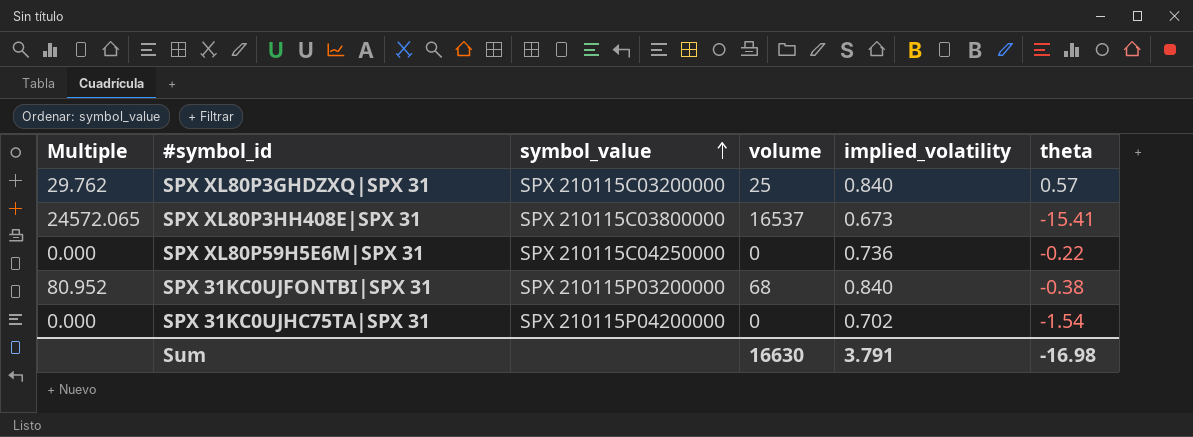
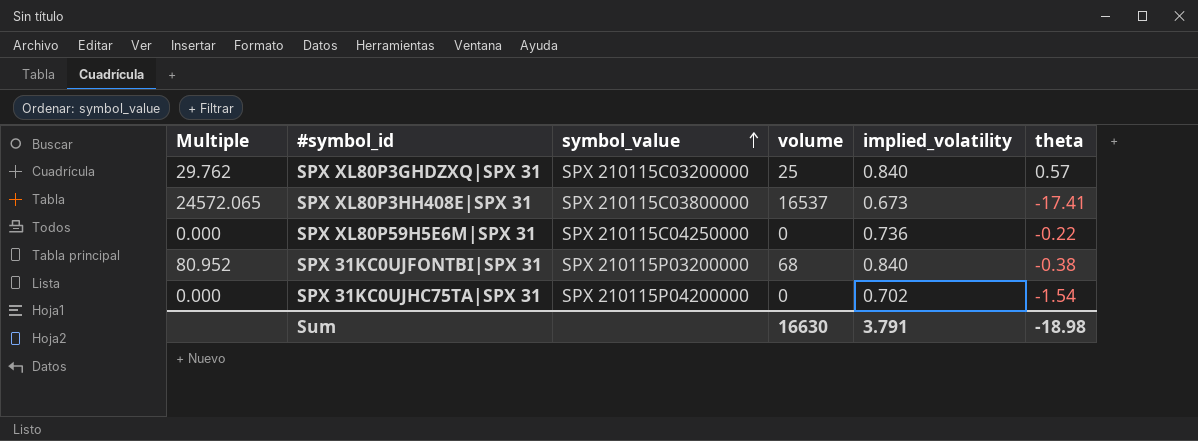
SPX XL80P3HH408E|SPX 31 | theta: -15.41 -> -17.41
Sum | theta: -16.98 -> -18.98

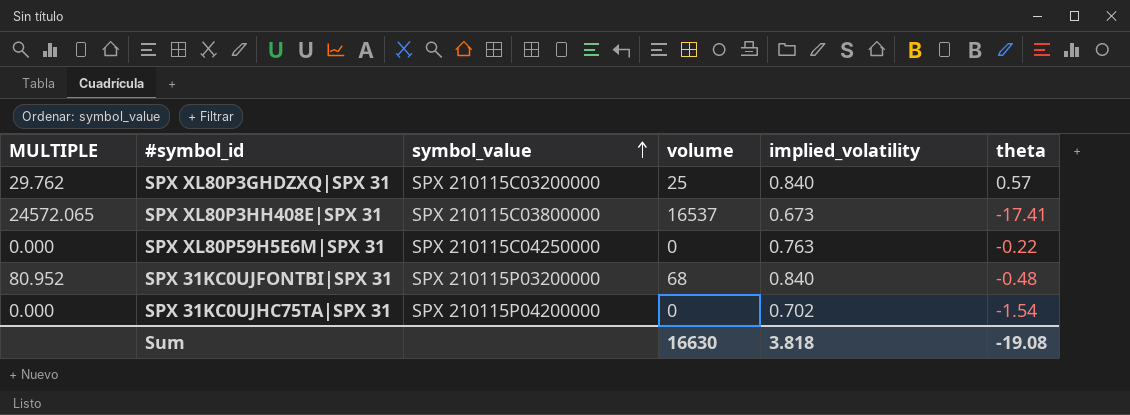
column name: Multiple -> MULTIPLE
SPX XL80P59H5E6M|SPX 31 | implied_volatility: 0.736 -> 0.763
SPX 31KC0UJFONTBI|SPX 31 | theta: -0.38 -> -0.48
Sum | implied_volatility: 3.791 -> 3.818
Sum | theta: -18.98 -> -19.08

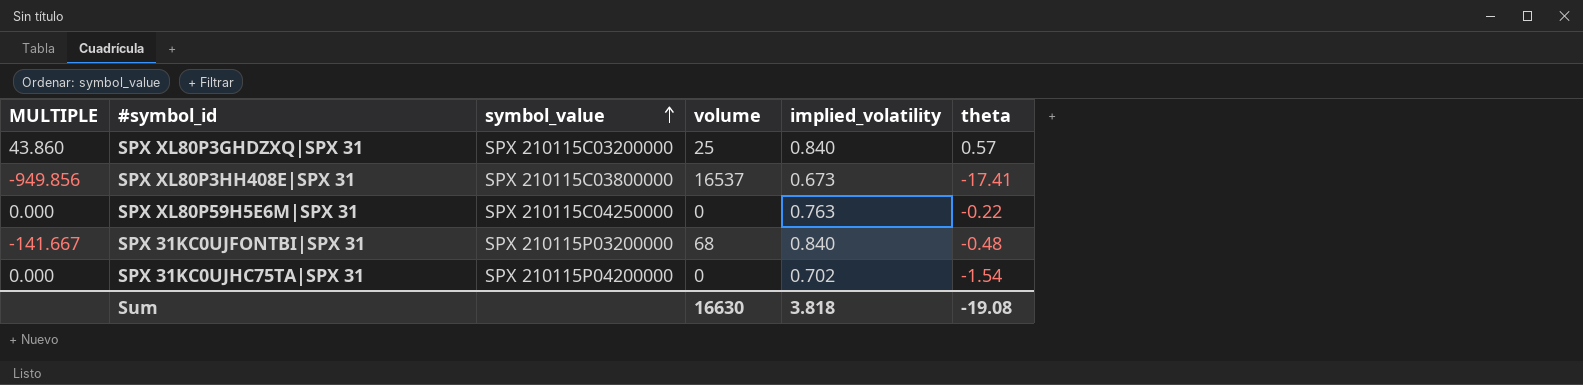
column MULTIPLE | formula: [volume] / [implied_volatility] -> [volume] / [theta]

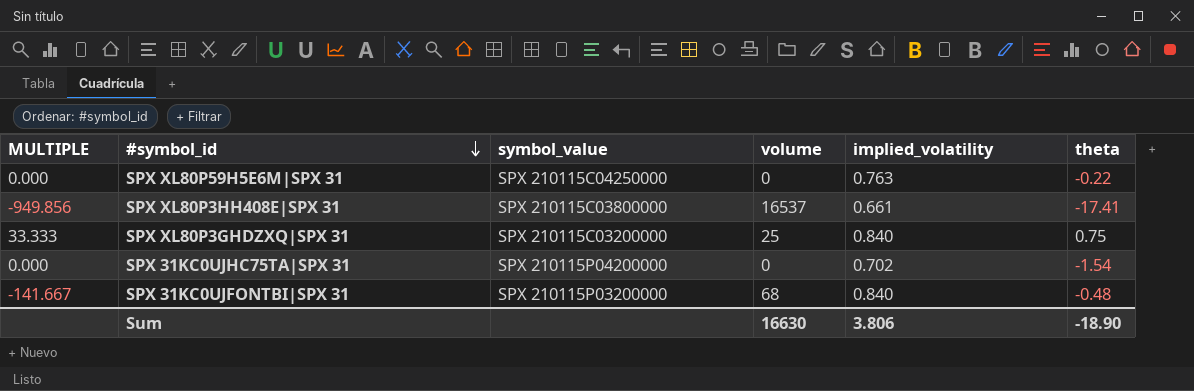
row order: symbol_value ascending -> #symbol_id descending
SPX XL80P3HH408E|SPX 31 | implied_volatility: 0.673 -> 0.661
SPX XL80P3GHDZXQ|SPX 31 | MULTIPLE: 43.860 -> 33.333
SPX XL80P3GHDZXQ|SPX 31 | theta: 0.57 -> 0.75
Sum | implied_volatility: 3.818 -> 3.806
Sum | theta: -19.08 -> -18.90

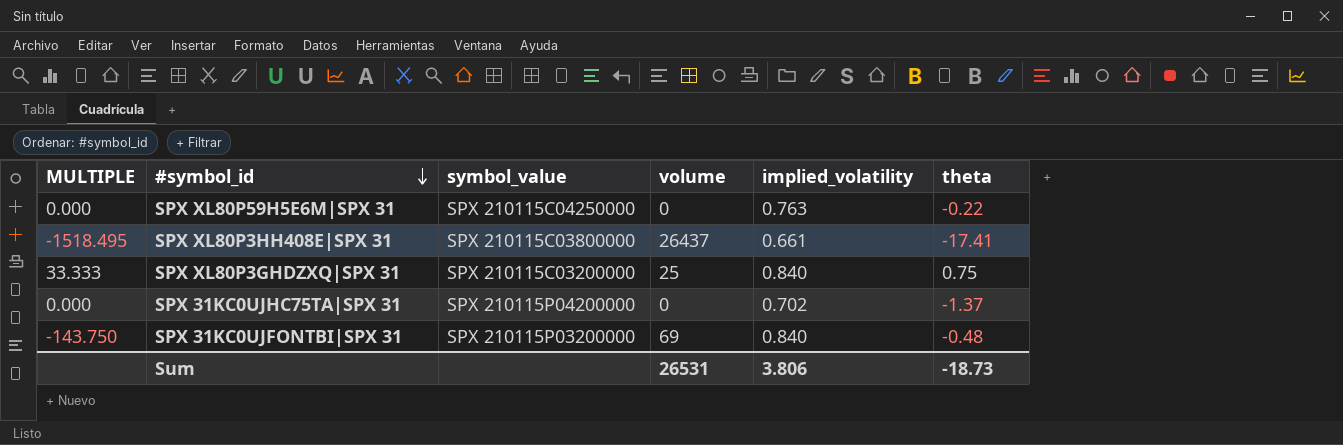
SPX XL80P3HH408E|SPX 31 | MULTIPLE: -949.856 -> -1518.495
SPX XL80P3HH408E|SPX 31 | volume: 16537 -> 26437
SPX 31KC0UJHC75TA|SPX 31 | theta: -1.54 -> -1.37
SPX 31KC0UJFONTBI|SPX 31 | MULTIPLE: -141.667 -> -143.750
SPX 31KC0UJFONTBI|SPX 31 | volume: 68 -> 69
Sum | volume: 16630 -> 26531
Sum | theta: -18.90 -> -18.73

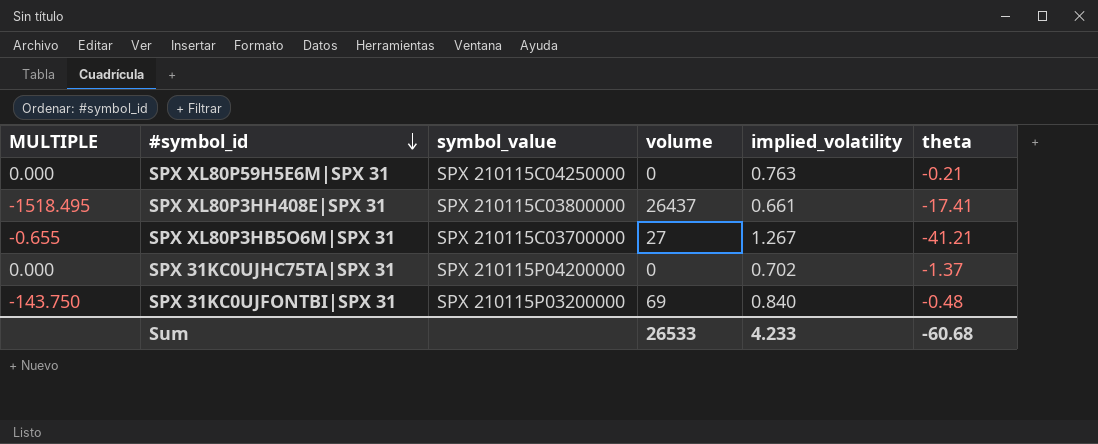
row SPX XL80P3GHDZXQ|SPX 31: 33.333 | SPX 210115C03200000 | 25 | 0.840 | 0.75 -> none
SPX XL80P59H5E6M|SPX 31 | theta: -0.22 -> -0.21
row SPX XL80P3HB5O6M|SPX 31: none -> -0.655 | SPX 210115C03700000 | 27 | 1.267 | -41.21
Sum | volume: 26531 -> 26533
Sum | implied_volatility: 3.806 -> 4.233
Sum | theta: -18.73 -> -60.68

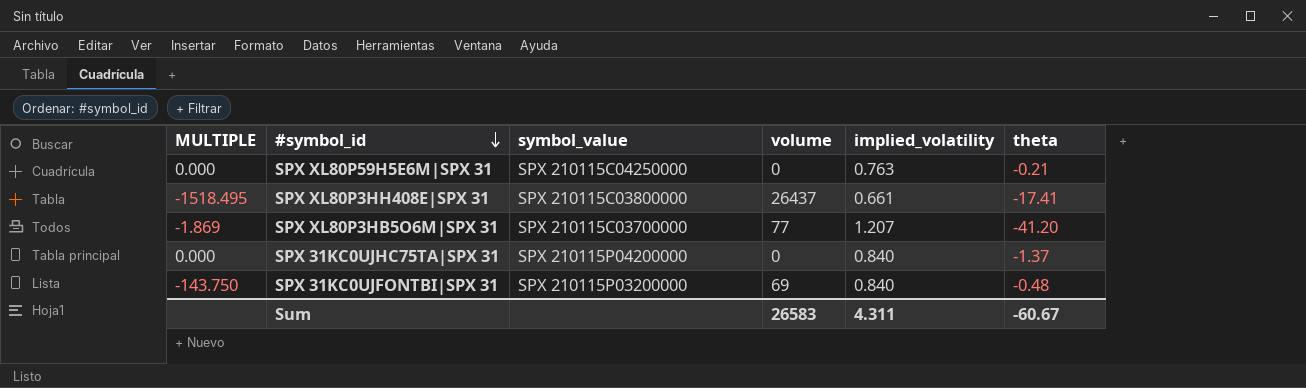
SPX XL80P3HB5O6M|SPX 31 | MULTIPLE: -0.655 -> -1.869
SPX XL80P3HB5O6M|SPX 31 | volume: 27 -> 77
SPX XL80P3HB5O6M|SPX 31 | implied_volatility: 1.267 -> 1.207
SPX XL80P3HB5O6M|SPX 31 | theta: -41.21 -> -41.20
SPX 31KC0UJHC75TA|SPX 31 | implied_volatility: 0.702 -> 0.840
Sum | volume: 26533 -> 26583
Sum | implied_volatility: 4.233 -> 4.311
Sum | theta: -60.68 -> -60.67

